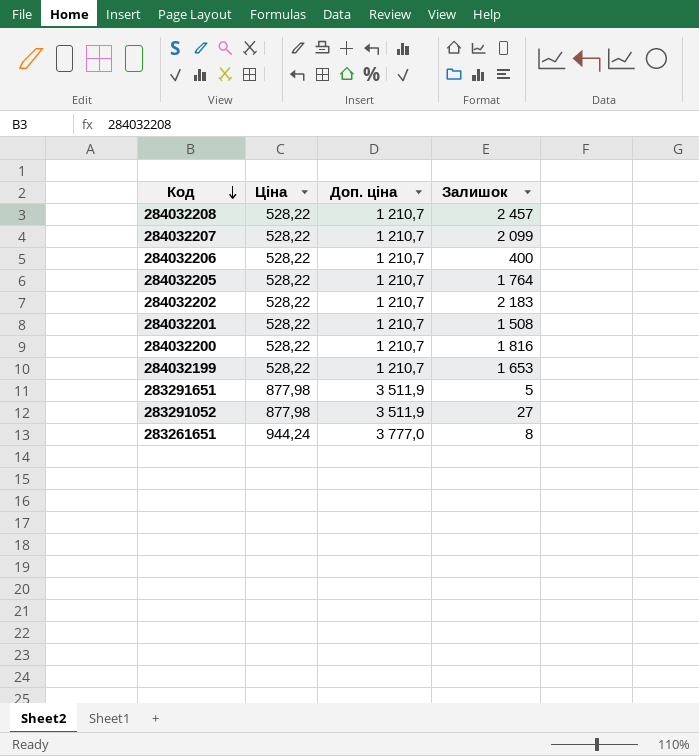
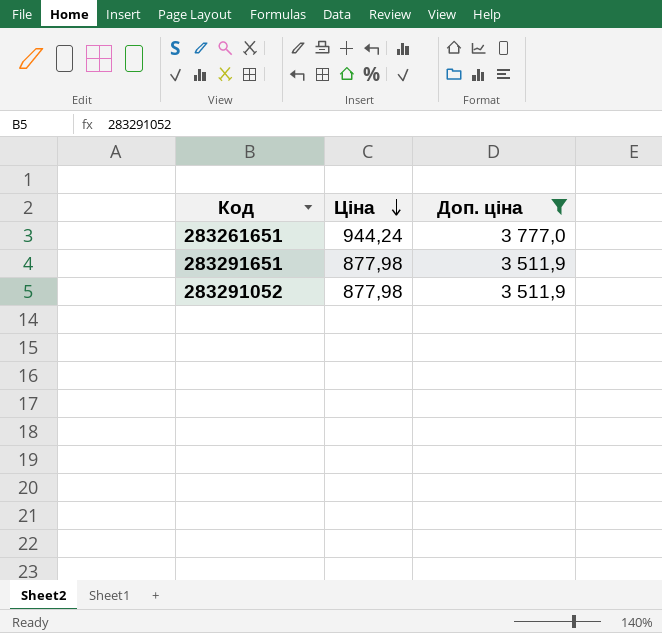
filter: none -> Доп. ціна != 1 210,7
row order: Код descending -> Ціна descending
column Залишок | position: 4 -> none

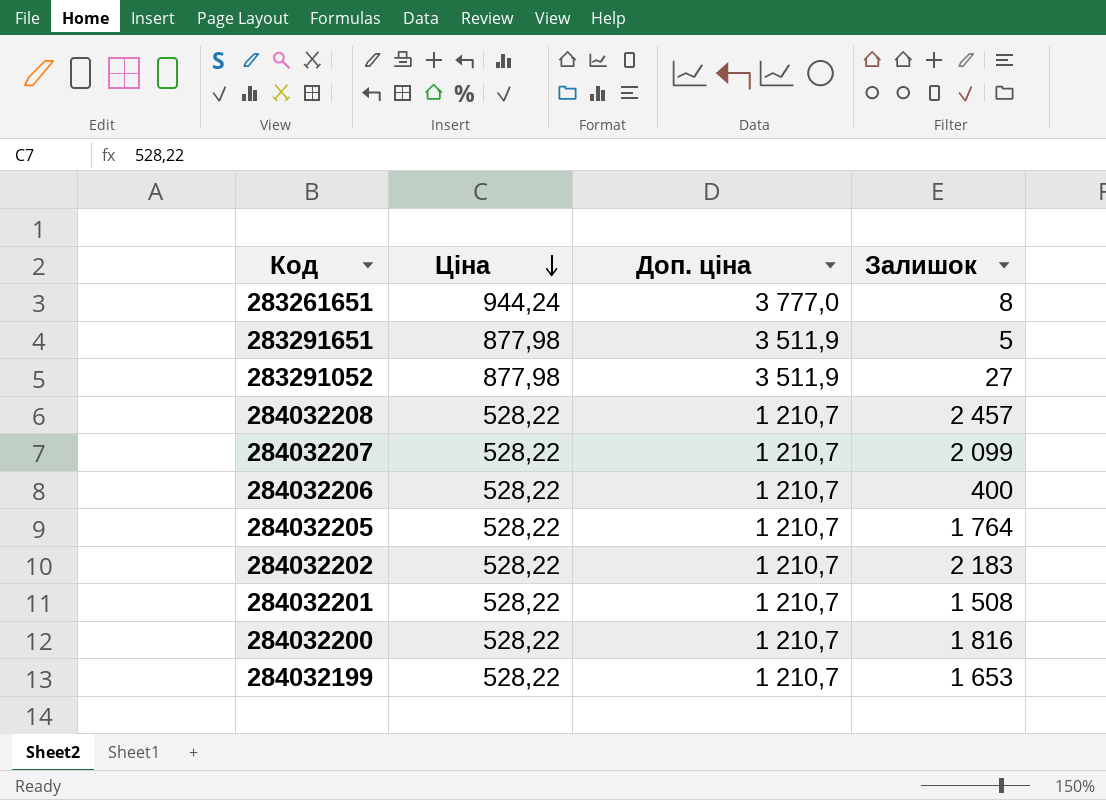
filter: Доп. ціна != 1 210,7 -> none
column Залишок | position: none -> 4

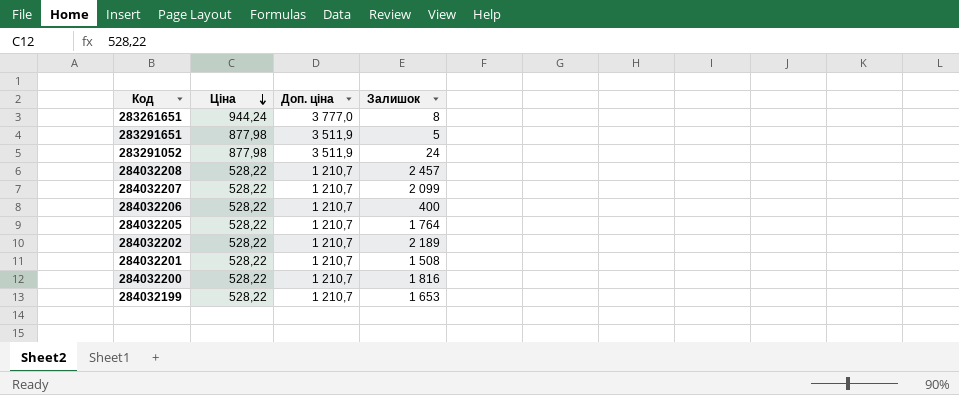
283291052 | Залишок: 27 -> 24
284032202 | Залишок: 2 183 -> 2 189

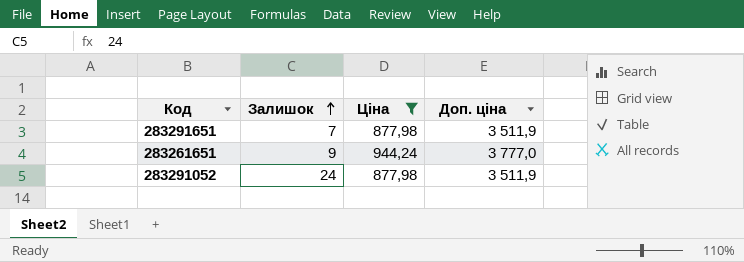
filter: none -> Ціна != 528,22
row order: Ціна descending -> Залишок ascending
column Залишок | position: 4 -> 2
283291651 | Залишок: 5 -> 7
283261651 | Залишок: 8 -> 9

